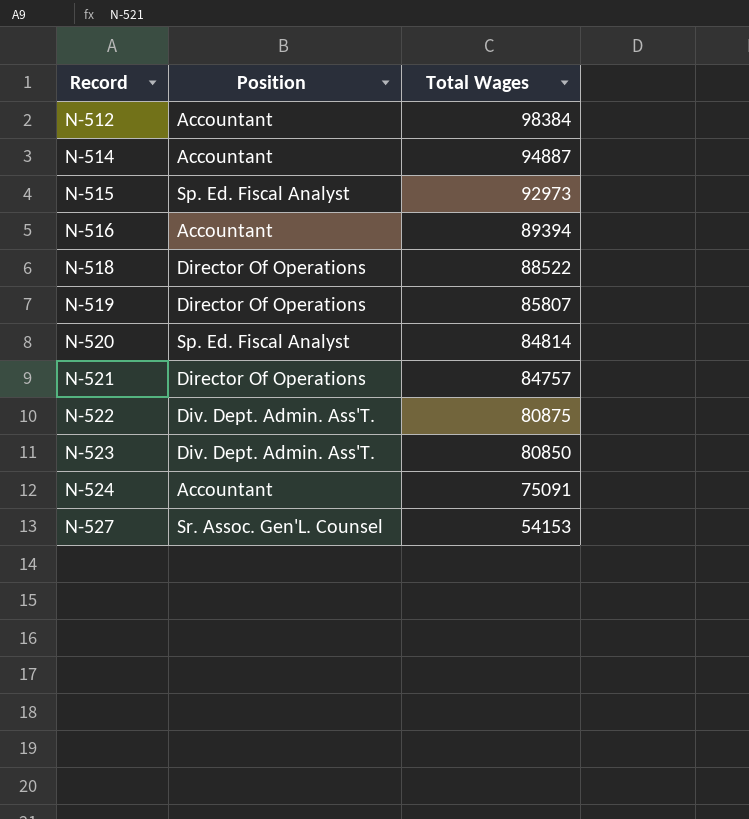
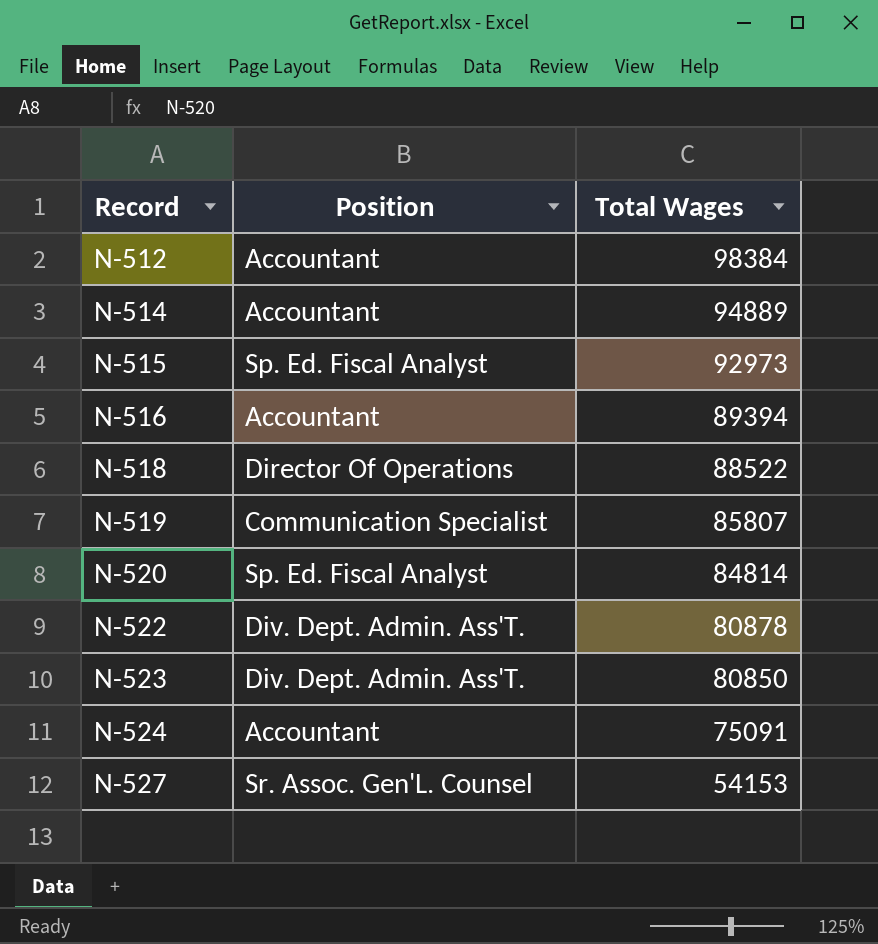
row N-521: Director Of Operations | 84757 -> none
N-514 | Total Wages: 94887 -> 94889
N-519 | Position: Director Of Operations -> Communication Specialist
N-522 | Total Wages: 80875 -> 80878

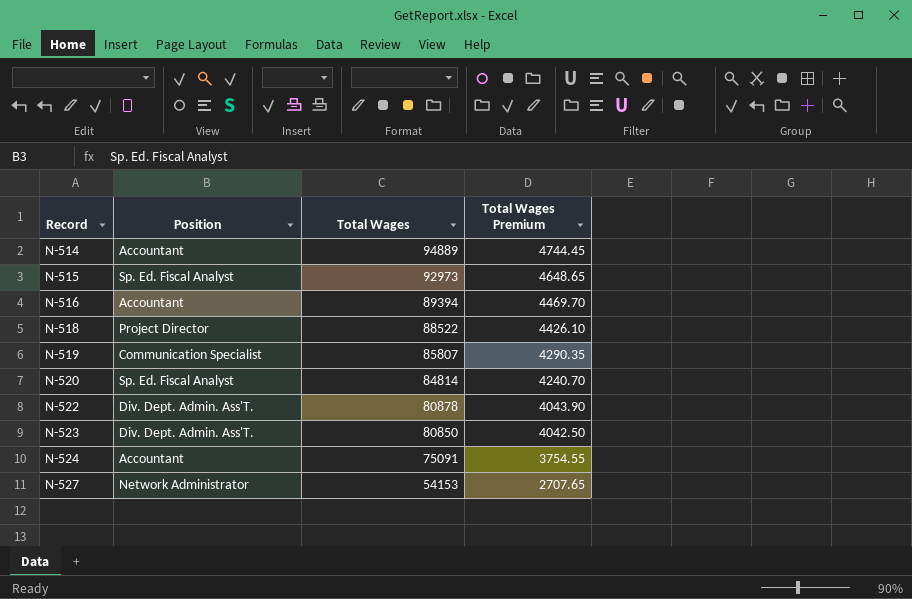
column Total Wages Premium | formula: none -> [Total Wages] * 0.05
row N-512: Accountant | 98384 -> none
N-518 | Position: Director Of Operations -> Project Director
N-527 | Position: Sr. Assoc. Gen'L. Counsel -> Network Administrator

